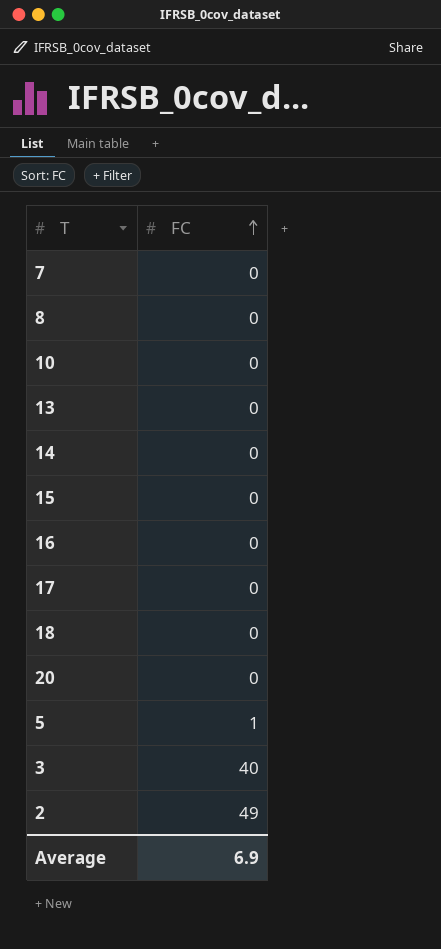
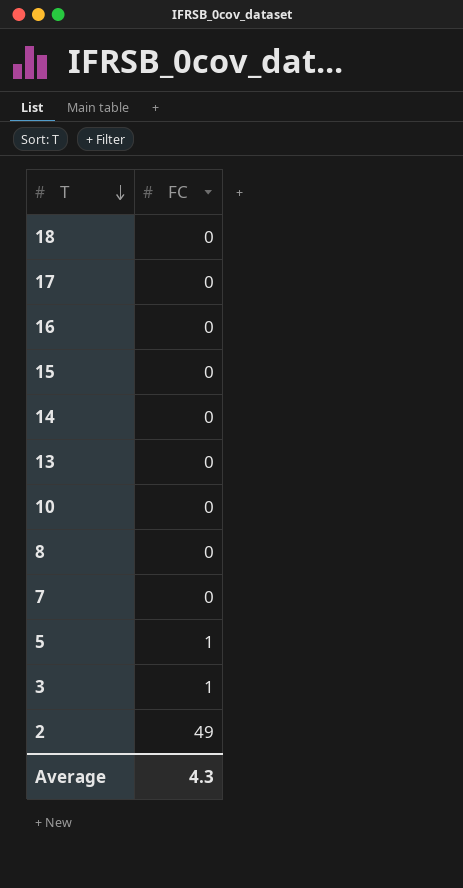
row order: FC ascending -> T descending
row 20: 0 -> none
3 | FC: 40 -> 1
Average | FC: 6.9 -> 4.3

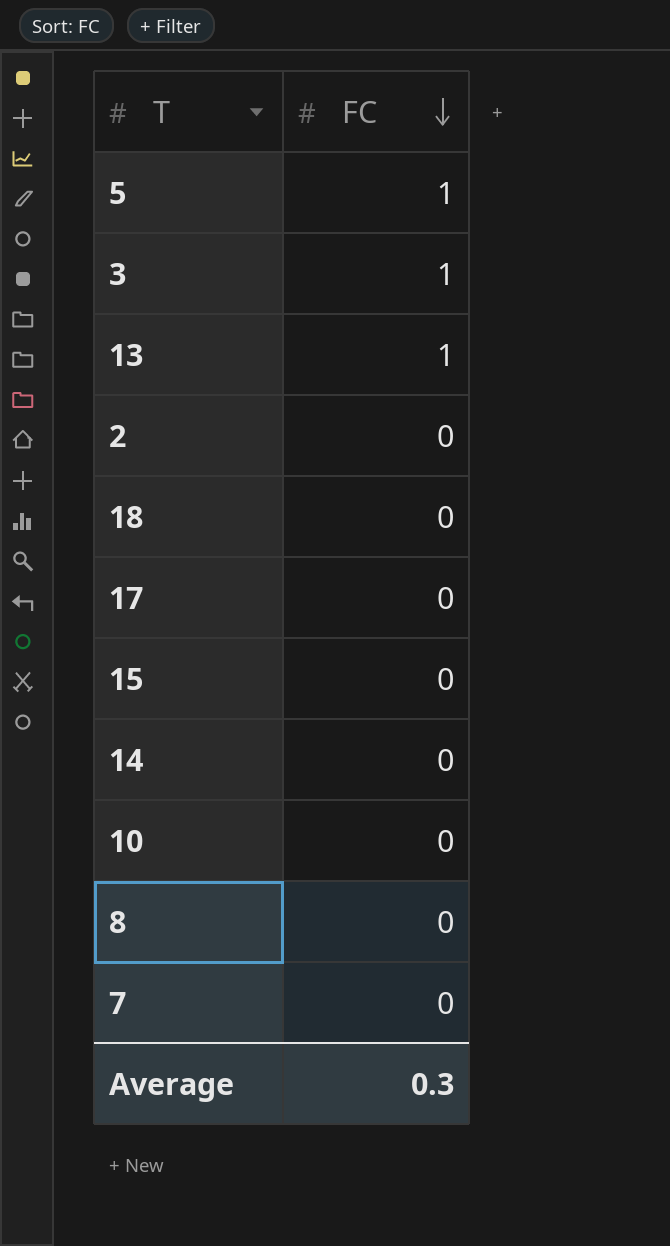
row order: T descending -> FC descending
row 16: 0 -> none
13 | FC: 0 -> 1
2 | FC: 49 -> 0
Average | FC: 4.3 -> 0.3

